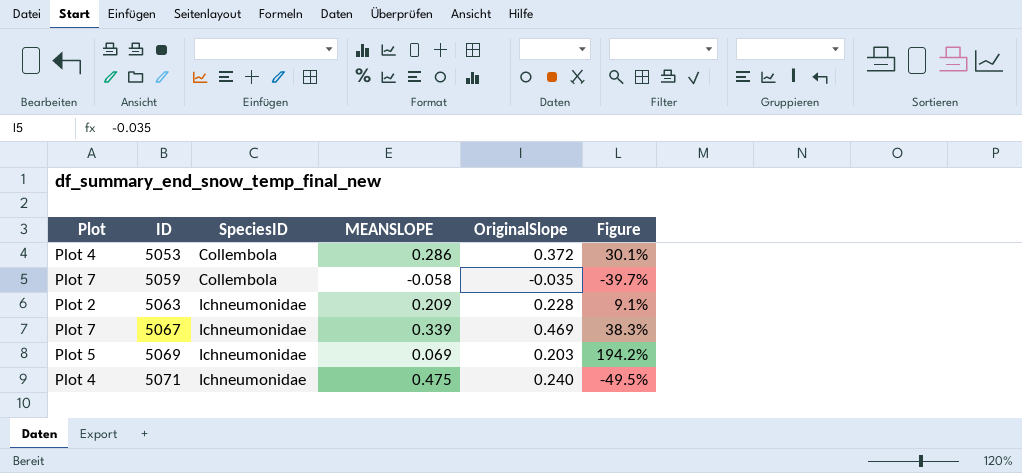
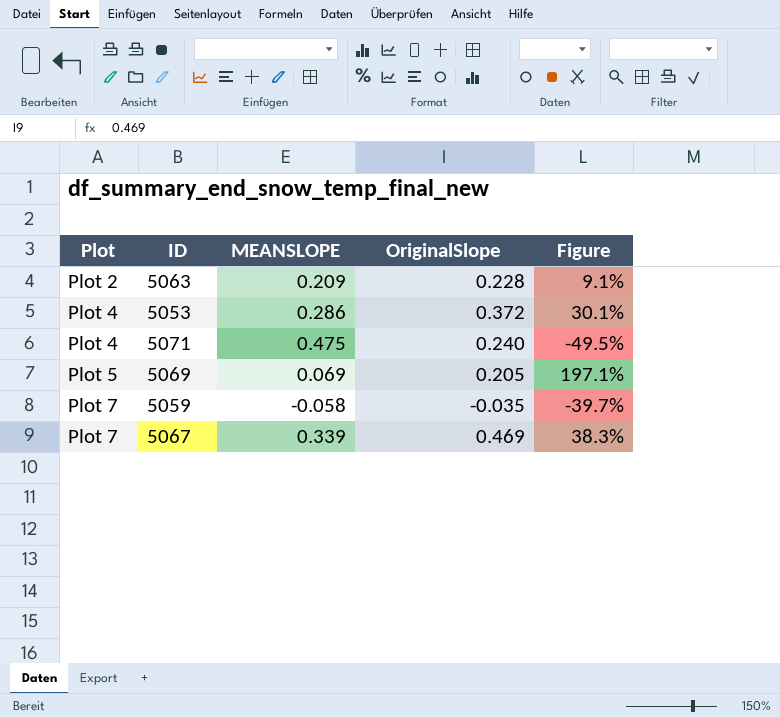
row order: ID ascending -> Plot ascending
column SpeciesID | position: 3 -> none
5069 | OriginalSlope: 0.203 -> 0.205
5069 | Figure: 194.2% -> 197.1%

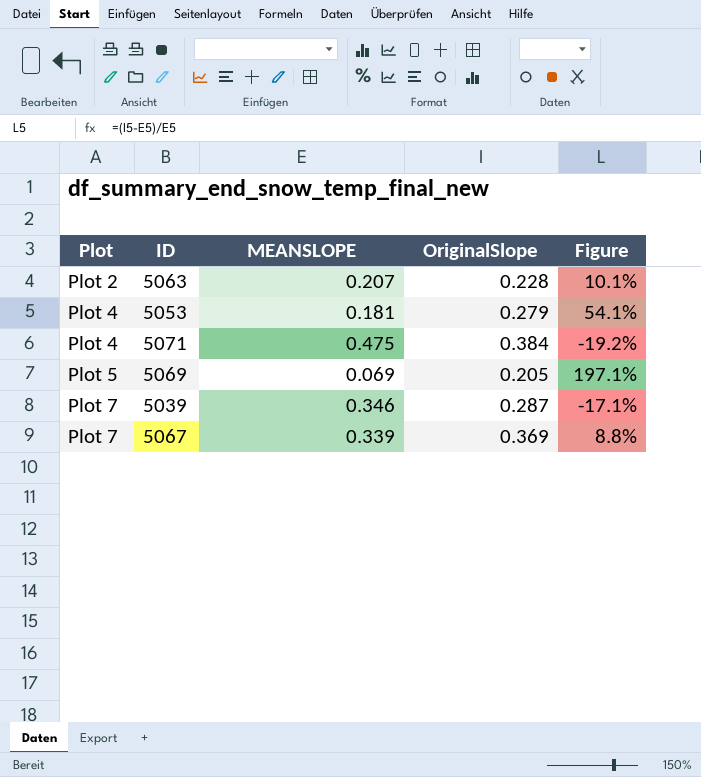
row 5059: Plot 7 | -0.058 | -0.035 | -39.7% -> none
5063 | MEANSLOPE: 0.209 -> 0.207
5063 | Figure: 9.1% -> 10.1%
5053 | MEANSLOPE: 0.286 -> 0.181
5053 | OriginalSlope: 0.372 -> 0.279
5053 | Figure: 30.1% -> 54.1%
5071 | OriginalSlope: 0.240 -> 0.384
5071 | Figure: -49.5% -> -19.2%
row 5039: none -> Plot 7 | 0.346 | 0.287 | -17.1%
5067 | OriginalSlope: 0.469 -> 0.369
5067 | Figure: 38.3% -> 8.8%

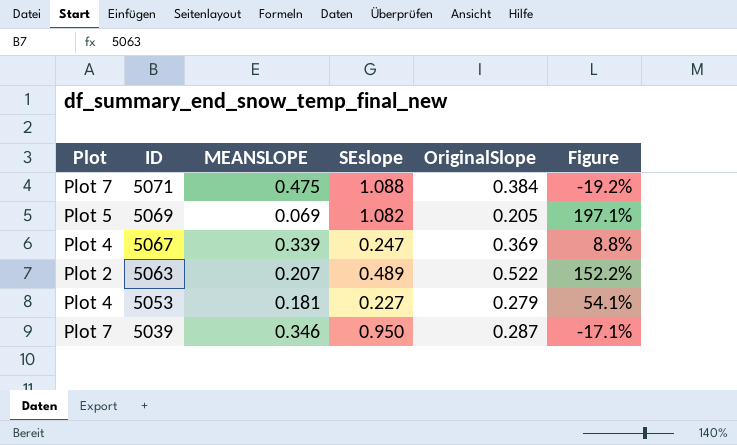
row order: Plot ascending -> ID descending
column SEslope | position: none -> 4
5071 | Plot: Plot 4 -> Plot 7
5067 | Plot: Plot 7 -> Plot 4
5063 | OriginalSlope: 0.228 -> 0.522
5063 | Figure: 10.1% -> 152.2%

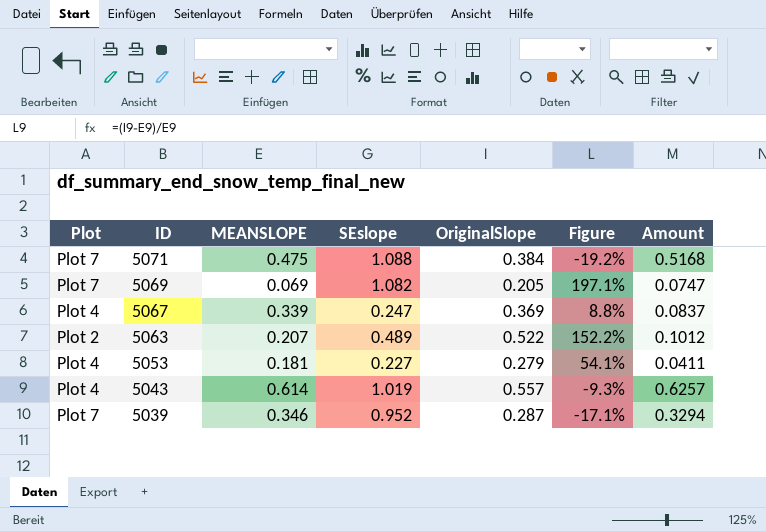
column Amount | formula: none -> [MEANSLOPE] * [SEslope]
5069 | Plot: Plot 5 -> Plot 7
row 5043: none -> Plot 4 | 0.614 | 1.019 | 0.557 | -9.3% | 0.6257
5039 | SEslope: 0.950 -> 0.952

